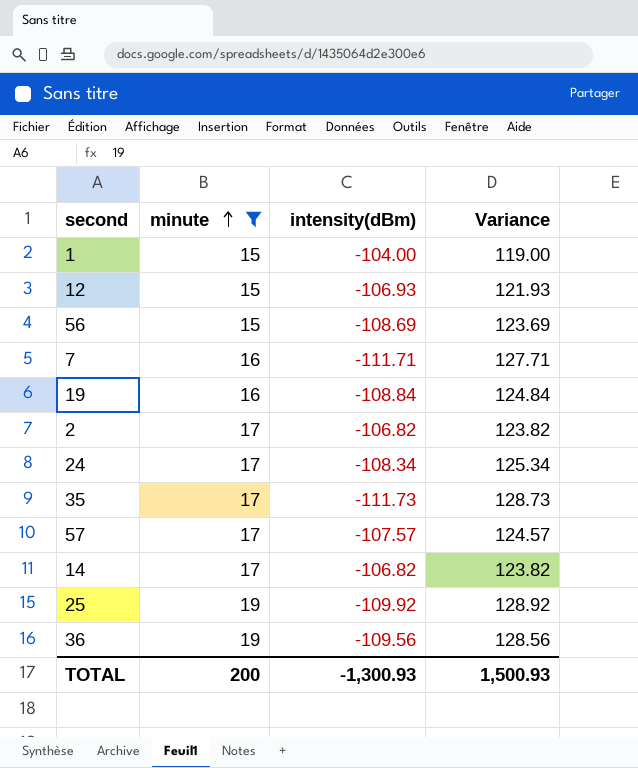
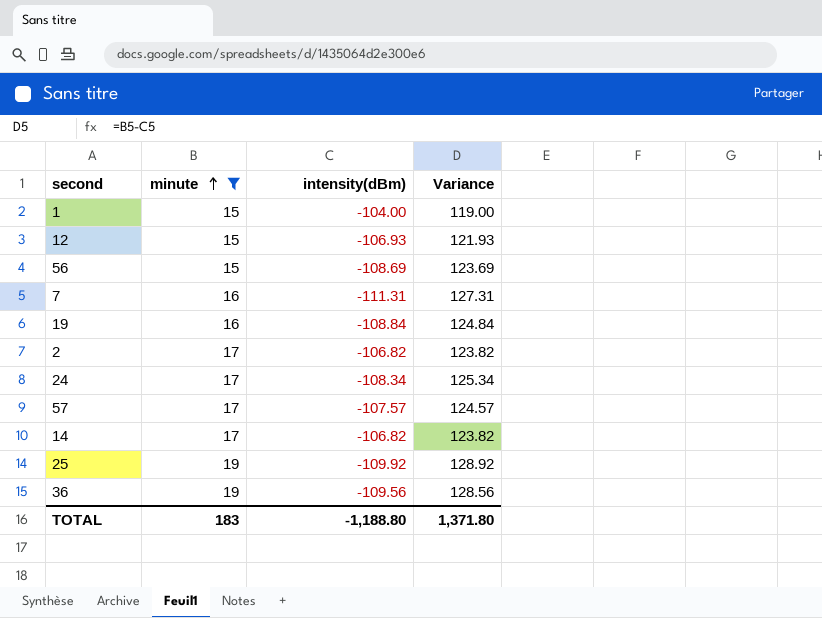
row 35: 17 | -111.73 | 128.73 -> none
7 | intensity(dBm): -111.71 -> -111.31
7 | Variance: 127.71 -> 127.31
TOTAL | minute: 200 -> 183
TOTAL | intensity(dBm): -1,300.93 -> -1,188.80
TOTAL | Variance: 1,500.93 -> 1,371.80

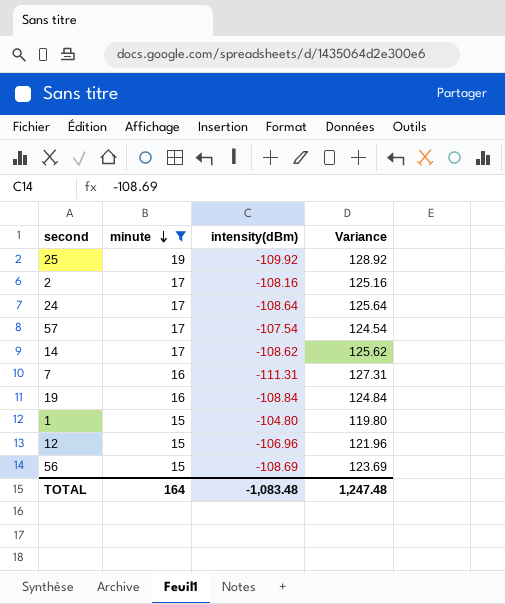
row order: minute ascending -> minute descending
row 36: 19 | -109.56 | 128.56 -> none
2 | intensity(dBm): -106.82 -> -108.16
2 | Variance: 123.82 -> 125.16
24 | intensity(dBm): -108.34 -> -108.64
24 | Variance: 125.34 -> 125.64
57 | intensity(dBm): -107.57 -> -107.54
57 | Variance: 124.57 -> 124.54
14 | intensity(dBm): -106.82 -> -108.62
14 | Variance: 123.82 -> 125.62
1 | intensity(dBm): -104.00 -> -104.80
1 | Variance: 119.00 -> 119.80
12 | intensity(dBm): -106.93 -> -106.96
12 | Variance: 121.93 -> 121.96
TOTAL | minute: 183 -> 164
TOTAL | intensity(dBm): -1,188.80 -> -1,083.48
TOTAL | Variance: 1,371.80 -> 1,247.48

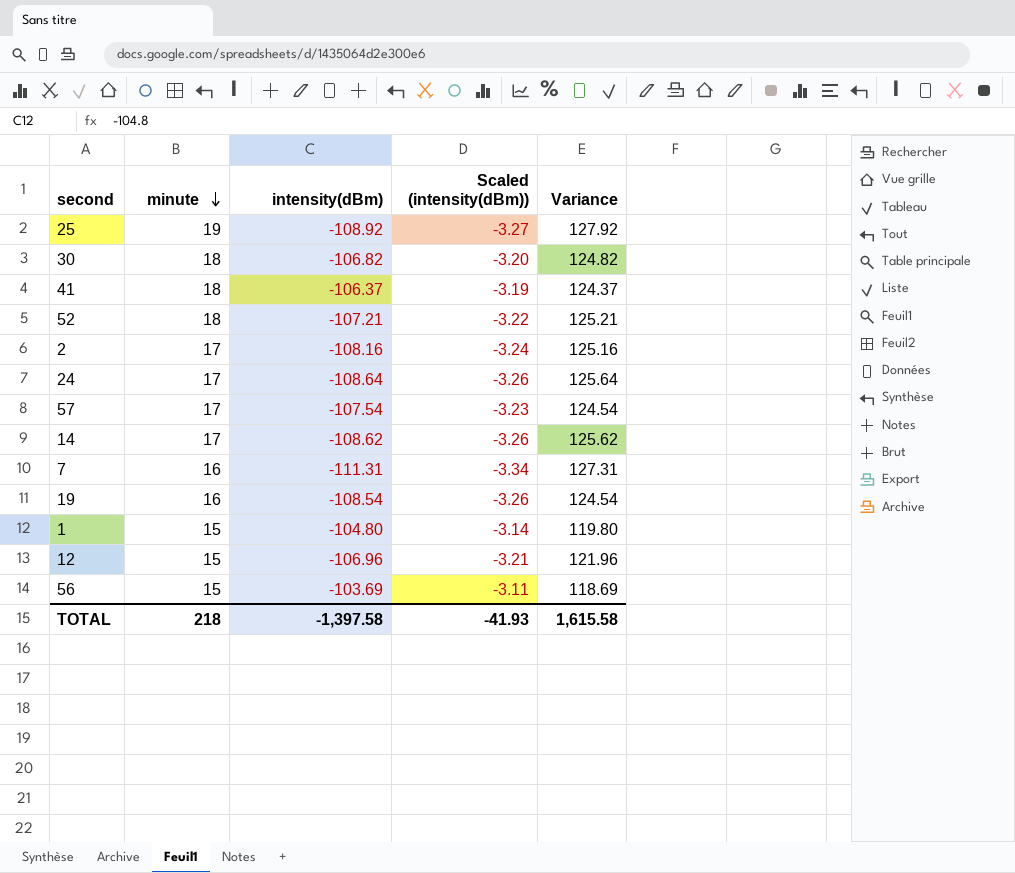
filter: minute != 18 -> none
column Scaled (intensity(dBm)) | formula: none -> [intensity(dBm)] * 0.03
25 | intensity(dBm): -109.92 -> -108.92
25 | Variance: 128.92 -> 127.92
19 | intensity(dBm): -108.84 -> -108.54
19 | Variance: 124.84 -> 124.54
56 | intensity(dBm): -108.69 -> -103.69
56 | Variance: 123.69 -> 118.69
TOTAL | minute: 164 -> 218
TOTAL | intensity(dBm): -1,083.48 -> -1,397.58
TOTAL | Variance: 1,247.48 -> 1,615.58

